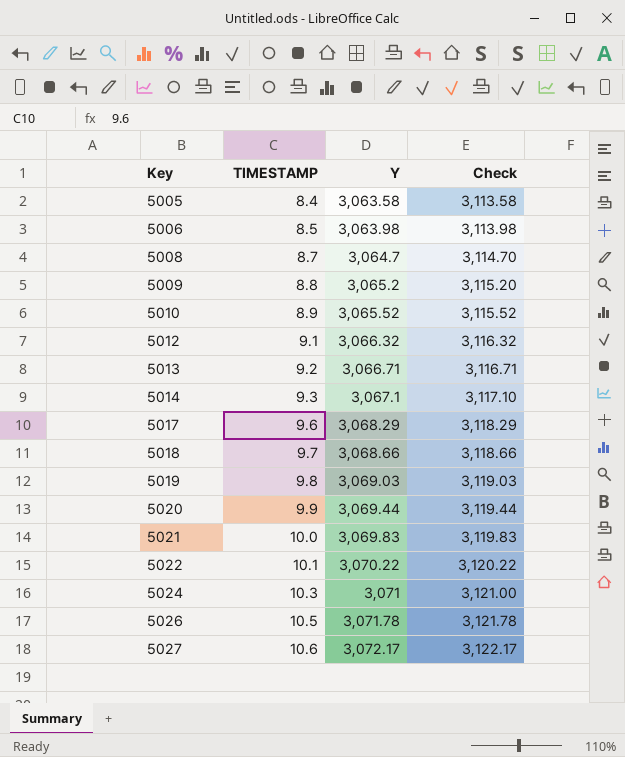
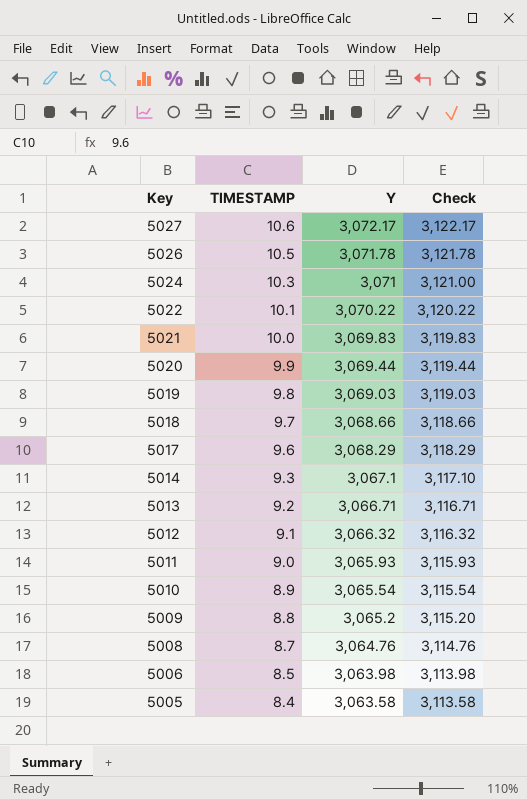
row order: Key ascending -> Key descending
row 5011: none -> 9.0 | 3,065.93 | 3,115.93
5010 | Y: 3,065.52 -> 3,065.54
5010 | Check: 3,115.52 -> 3,115.54
5008 | Y: 3,064.7 -> 3,064.76
5008 | Check: 3,114.70 -> 3,114.76

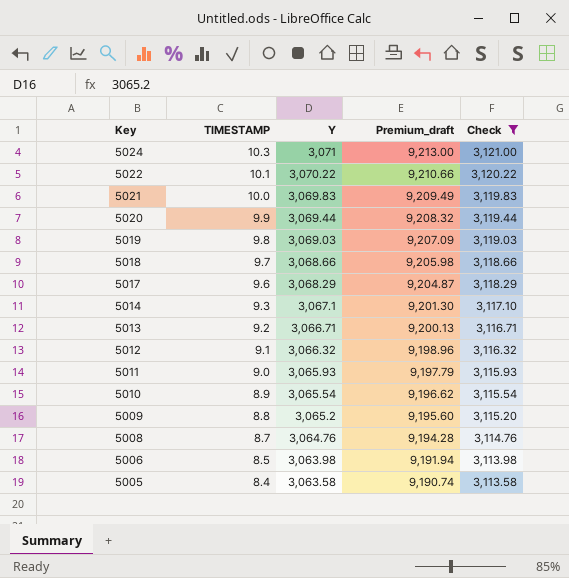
filter: none -> Check <= 3,121.00
column Premium_draft | formula: none -> [Y] * 3

